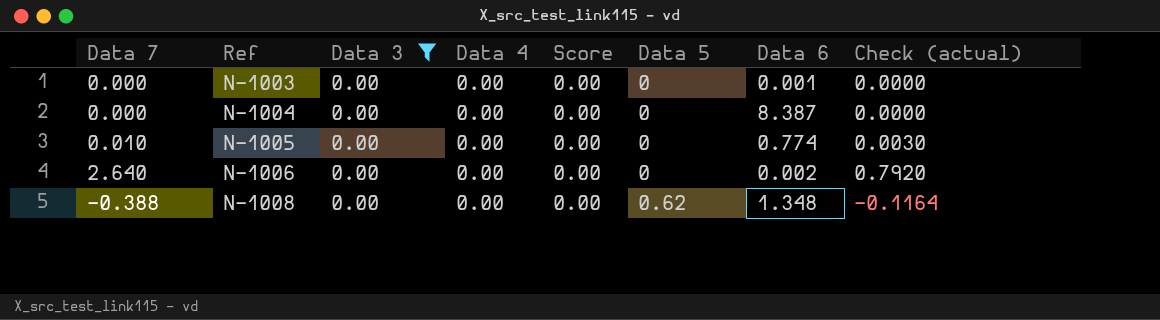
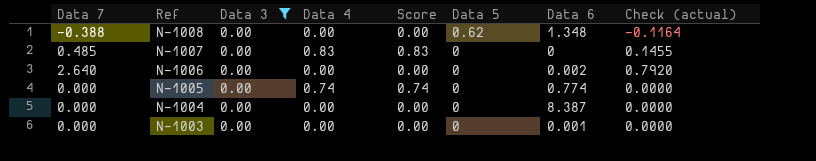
row order: Ref ascending -> Ref descending
row N-1007: none -> 0.485 | 0.00 | 0.83 | 0.83 | 0 | 0 | 0.1455
N-1005 | Data 7: 0.010 -> 0.000
N-1005 | Data 4: 0.00 -> 0.74
N-1005 | Score: 0.00 -> 0.74
N-1005 | Check (actual): 0.0030 -> 0.0000

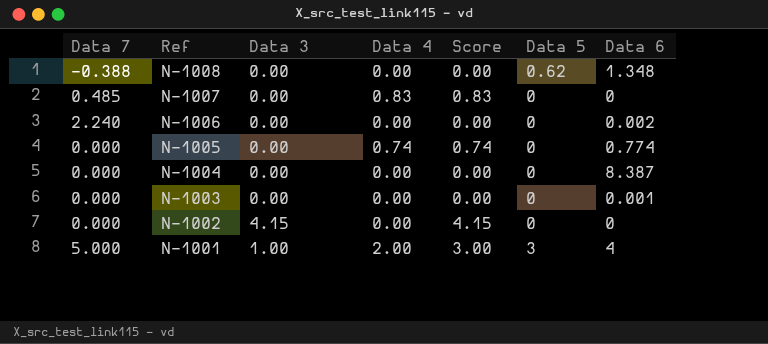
filter: Data 3 = 0.00 -> none
column Check (actual) | formula: [Data 7] * 0.3 -> none
N-1006 | Data 7: 2.640 -> 2.240

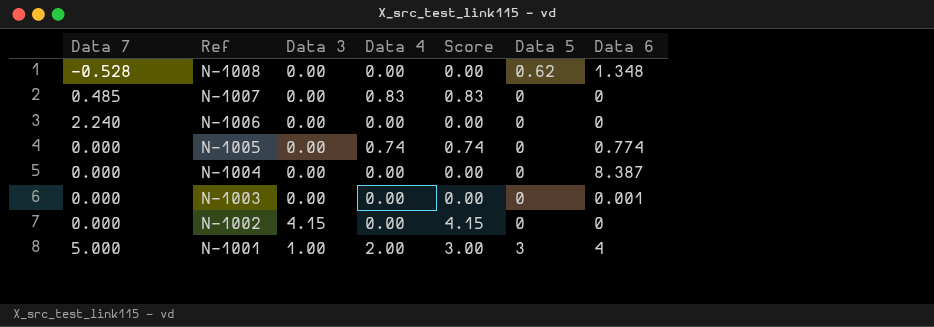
N-1008 | Data 7: -0.388 -> -0.528
N-1006 | Data 6: 0.002 -> 0

